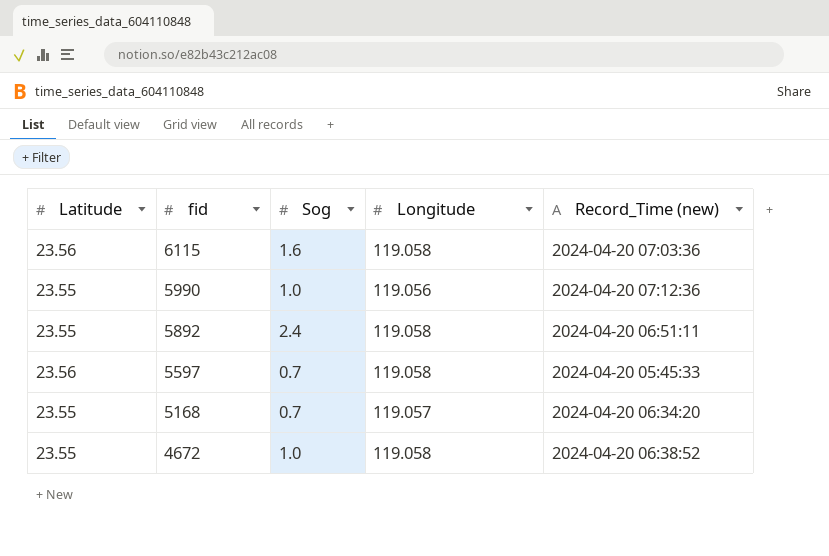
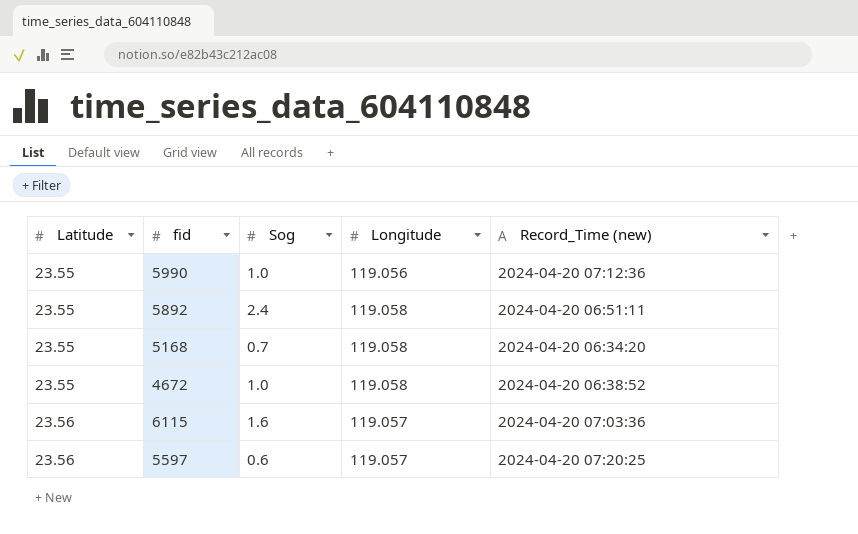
row order: fid descending -> Latitude ascending
5168 | Longitude: 119.057 -> 119.058
6115 | Longitude: 119.058 -> 119.057
5597 | Sog: 0.7 -> 0.6
5597 | Longitude: 119.058 -> 119.057
5597 | Record_Time (new): 2024-04-20 05:45:33 -> 2024-04-20 07:20:25

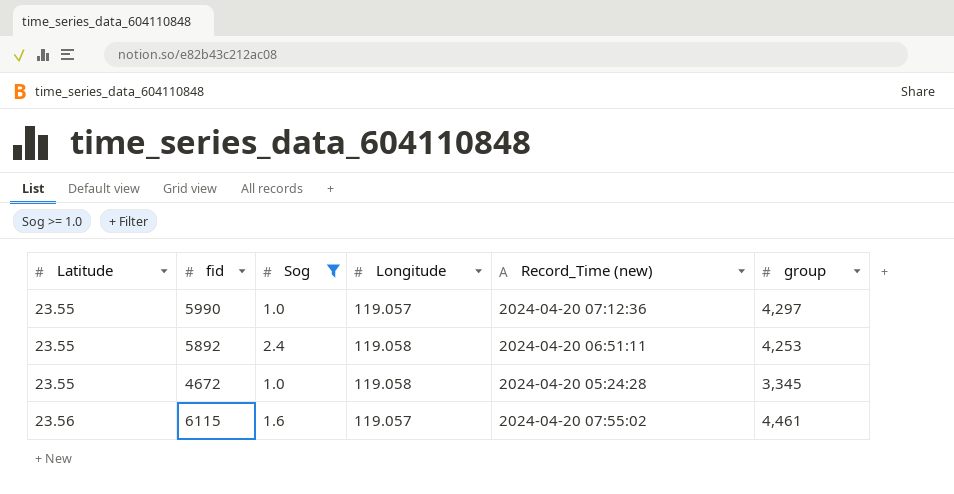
filter: none -> Sog >= 1.0
column group | position: none -> 6
5990 | Longitude: 119.056 -> 119.057
4672 | Record_Time (new): 2024-04-20 06:38:52 -> 2024-04-20 05:24:28
6115 | Record_Time (new): 2024-04-20 07:03:36 -> 2024-04-20 07:55:02

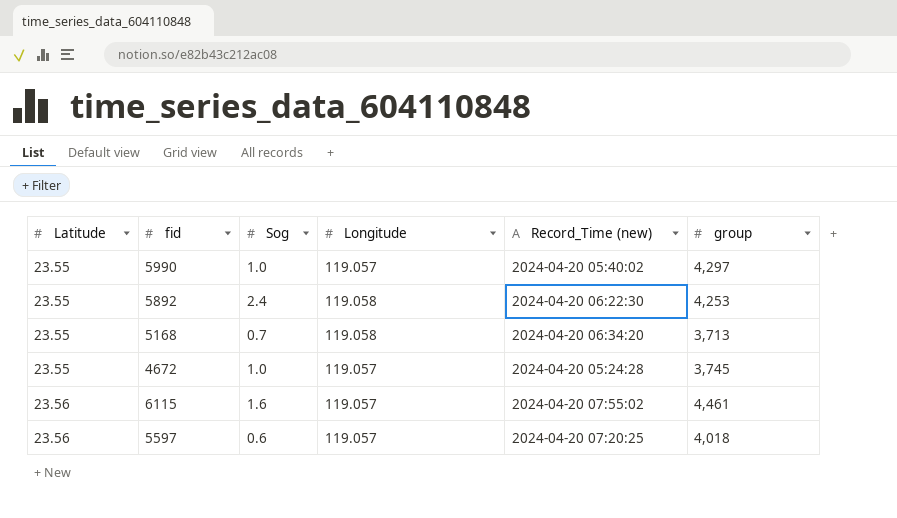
filter: Sog >= 1.0 -> none
5990 | Record_Time (new): 2024-04-20 07:12:36 -> 2024-04-20 05:40:02
5892 | Record_Time (new): 2024-04-20 06:51:11 -> 2024-04-20 06:22:30
4672 | Longitude: 119.058 -> 119.057
4672 | group: 3,345 -> 3,745

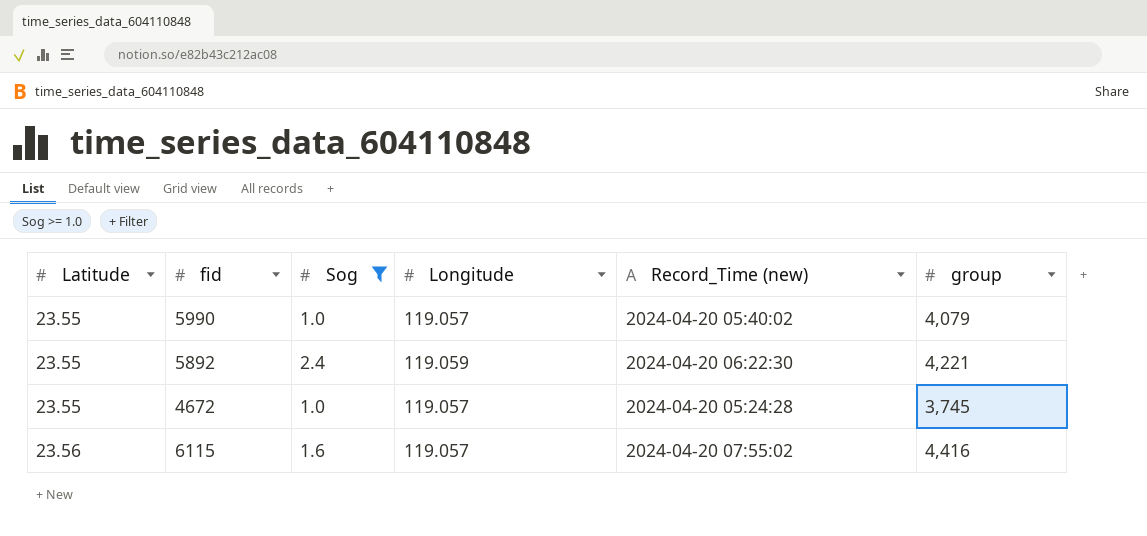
filter: none -> Sog >= 1.0
5990 | group: 4,297 -> 4,079
5892 | Longitude: 119.058 -> 119.059
5892 | group: 4,253 -> 4,221
6115 | group: 4,461 -> 4,416

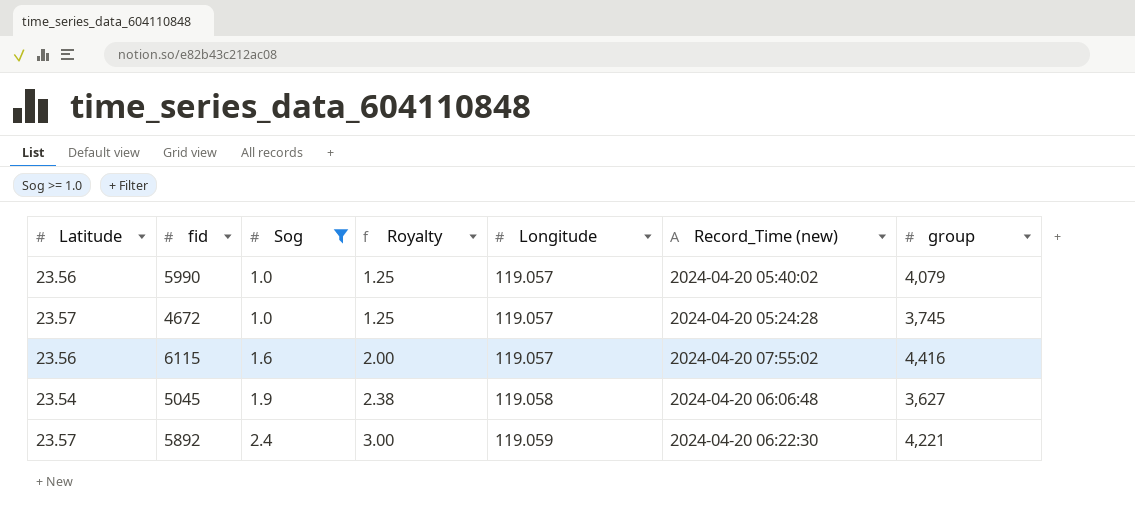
row order: Latitude ascending -> Sog ascending
column Royalty | formula: none -> [Sog] * 1.25
5990 | Latitude: 23.55 -> 23.56
4672 | Latitude: 23.55 -> 23.57
row 5045: none -> 23.54 | 1.9 | 2.38 | 119.058 | 2024-04-20 06:06:48 | 3,627
5892 | Latitude: 23.55 -> 23.57

